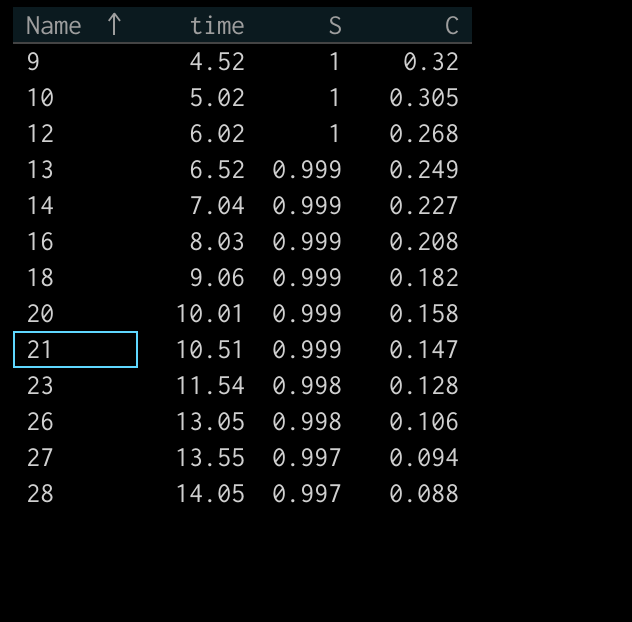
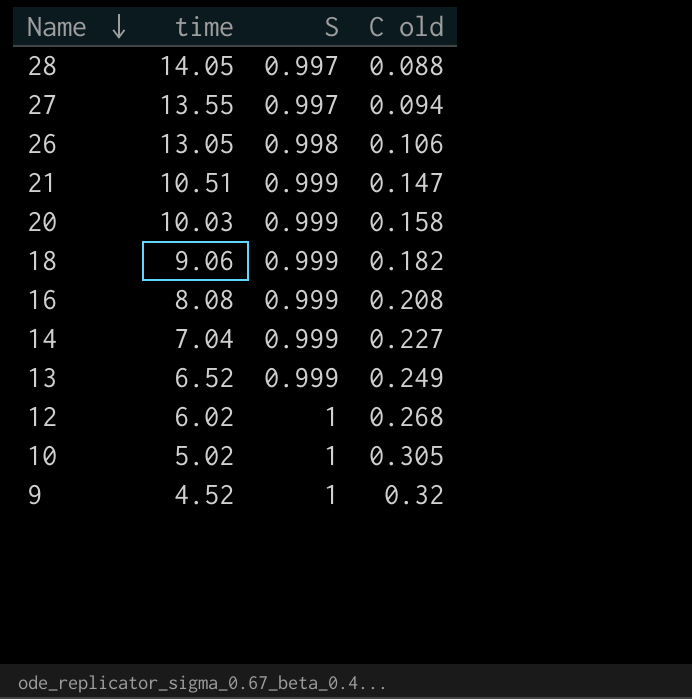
row order: Name ascending -> Name descending
column name: C -> C old
row 23: 11.54 | 0.998 | 0.128 -> none
20 | time: 10.01 -> 10.03
16 | time: 8.03 -> 8.08

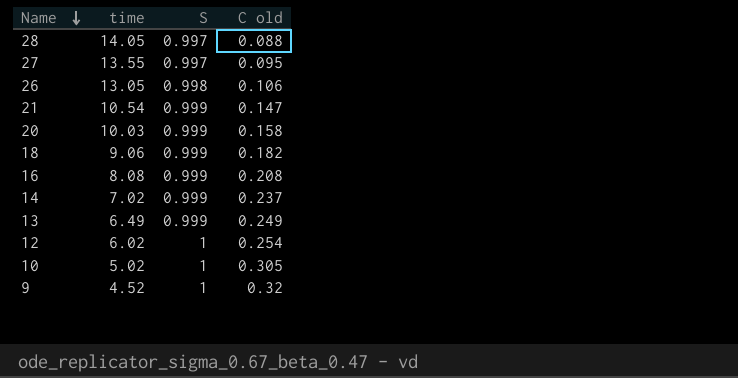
27 | C old: 0.094 -> 0.095
21 | time: 10.51 -> 10.54
14 | time: 7.04 -> 7.02
14 | C old: 0.227 -> 0.237
13 | time: 6.52 -> 6.49
12 | C old: 0.268 -> 0.254

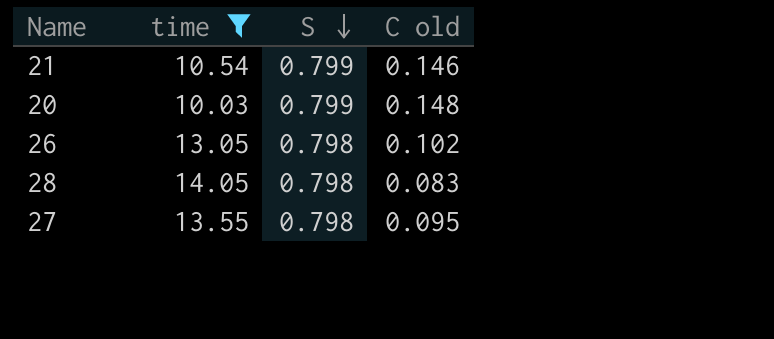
filter: none -> time >= 10.03
row order: Name descending -> S descending
21 | S: 0.999 -> 0.799
21 | C old: 0.147 -> 0.146
20 | S: 0.999 -> 0.799
20 | C old: 0.158 -> 0.148
26 | S: 0.998 -> 0.798
26 | C old: 0.106 -> 0.102
28 | S: 0.997 -> 0.798
28 | C old: 0.088 -> 0.083
27 | S: 0.997 -> 0.798

